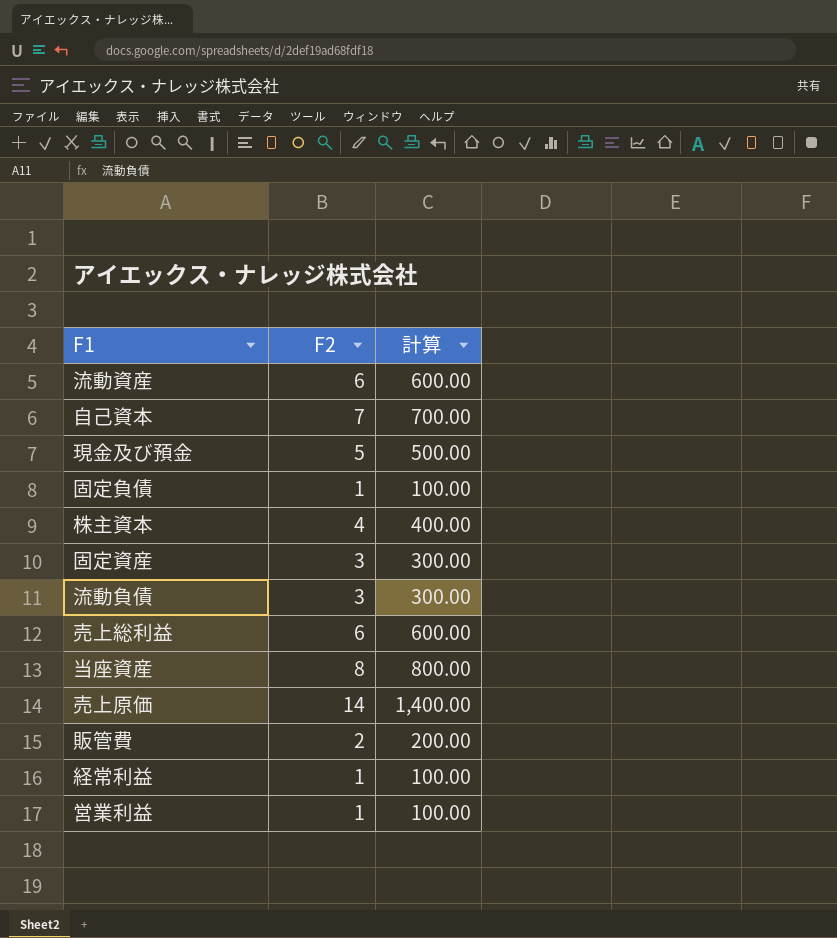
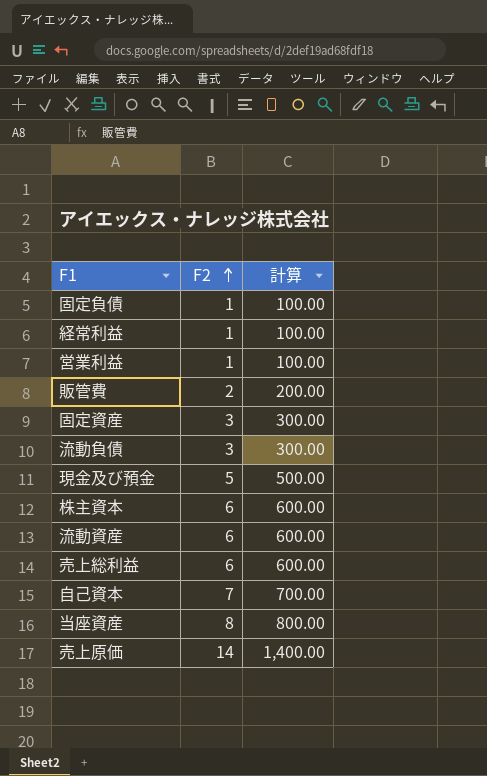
row order: none -> F2 ascending
株主資本 | F2: 4 -> 6
株主資本 | 計算: 400.00 -> 600.00

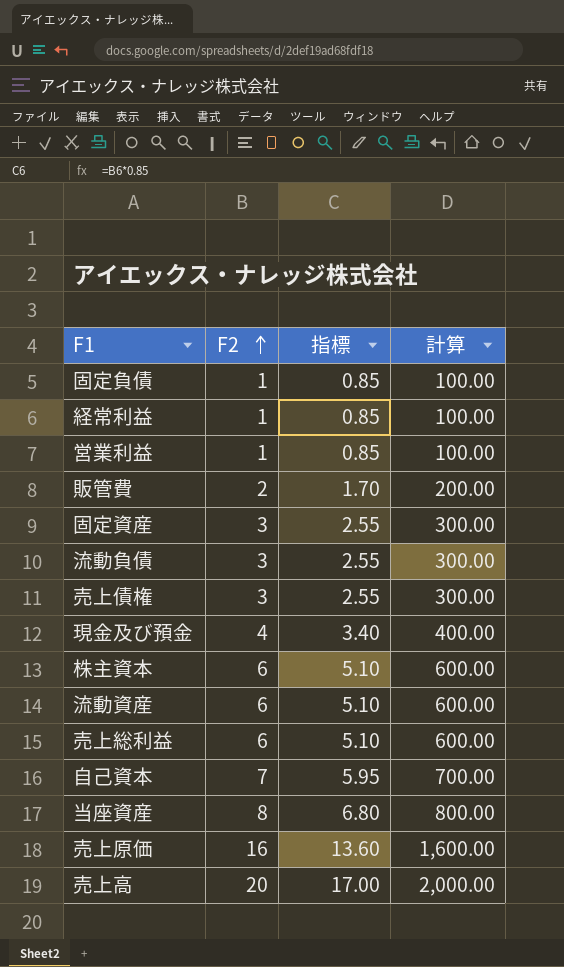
column 指標 | formula: none -> [F2] * 0.85
row 売上債権: none -> 3 | 2.55 | 300.00
現金及び預金 | F2: 5 -> 4
現金及び預金 | 計算: 500.00 -> 400.00
売上原価 | F2: 14 -> 16
売上原価 | 計算: 1,400.00 -> 1,600.00
row 売上高: none -> 20 | 17.00 | 2,000.00

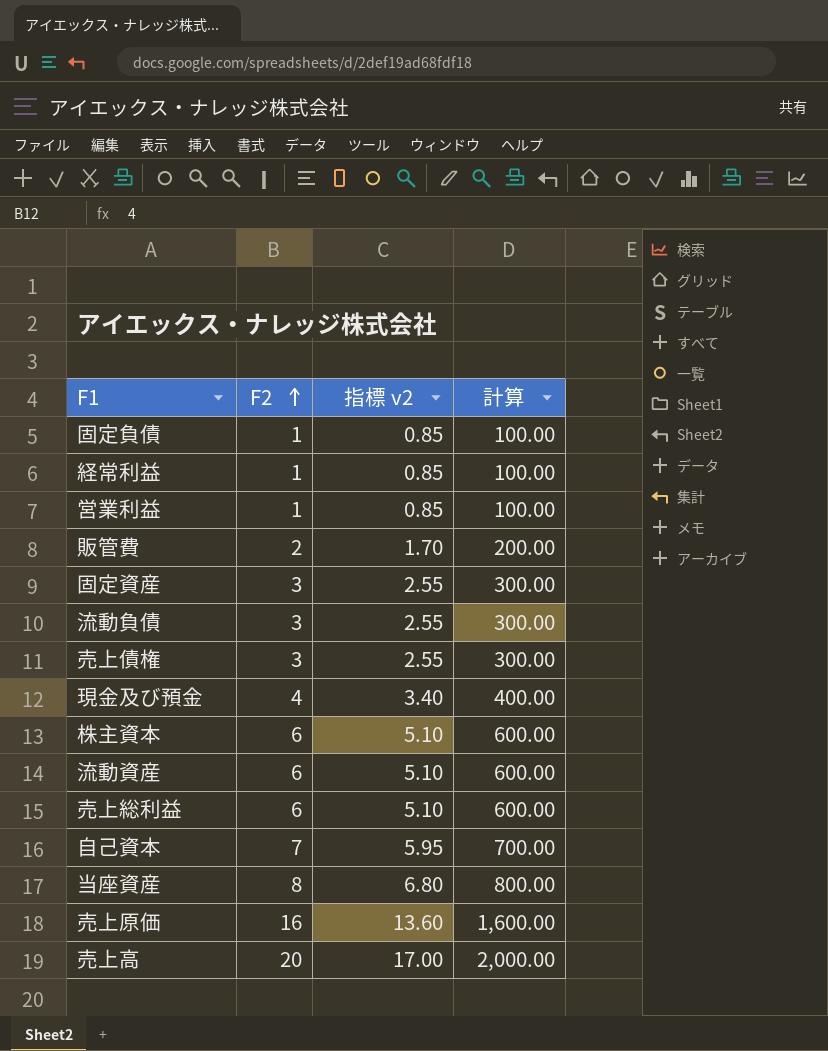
column name: 指標 -> 指標 v2

